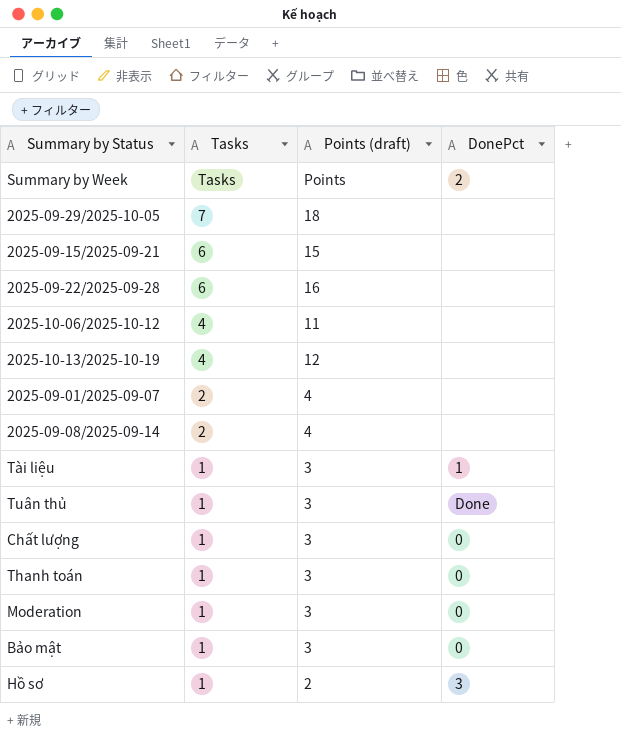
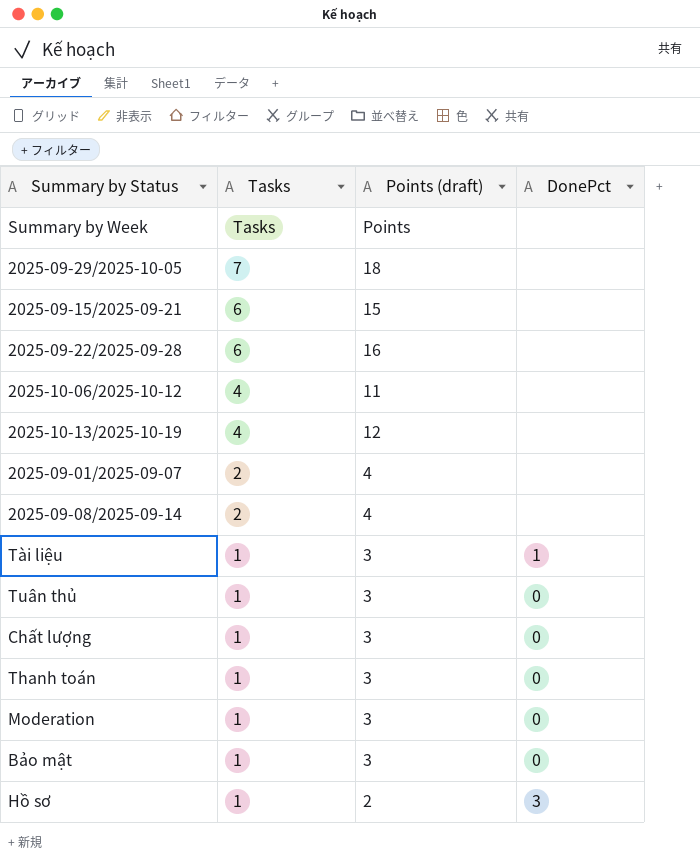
Summary by Week | DonePct: 2 -> none
Tuân thủ | DonePct: Done -> 0

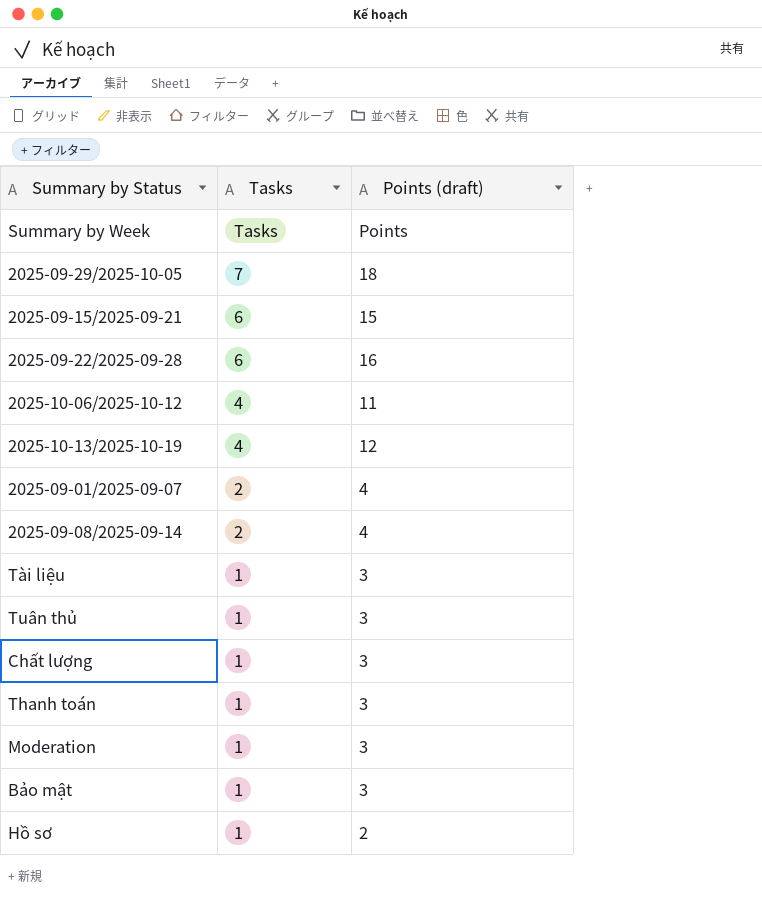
column DonePct | position: 4 -> none

